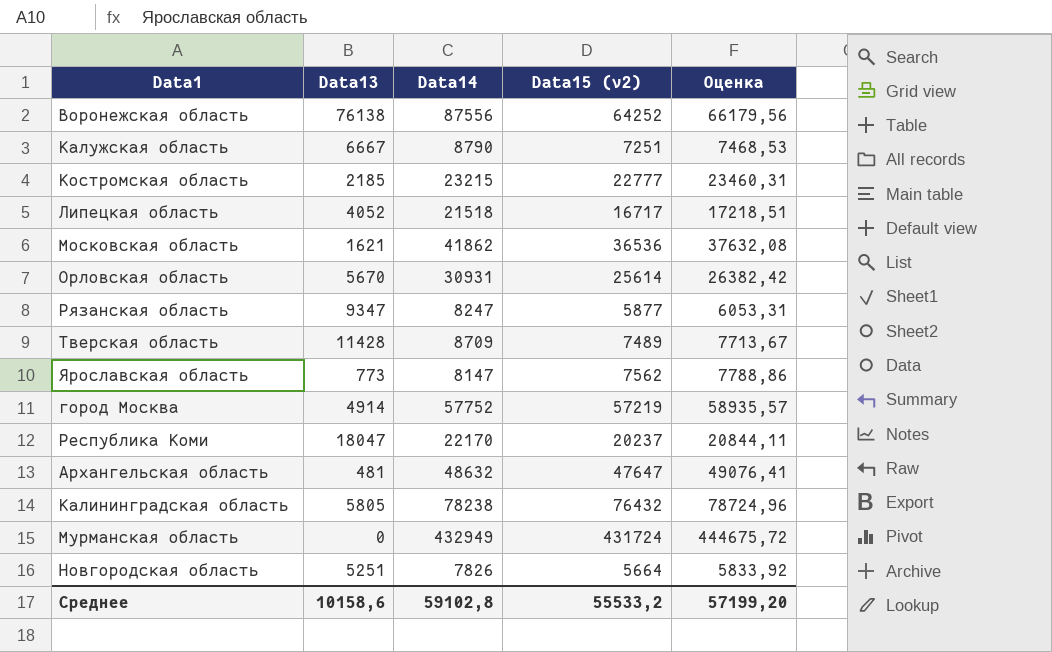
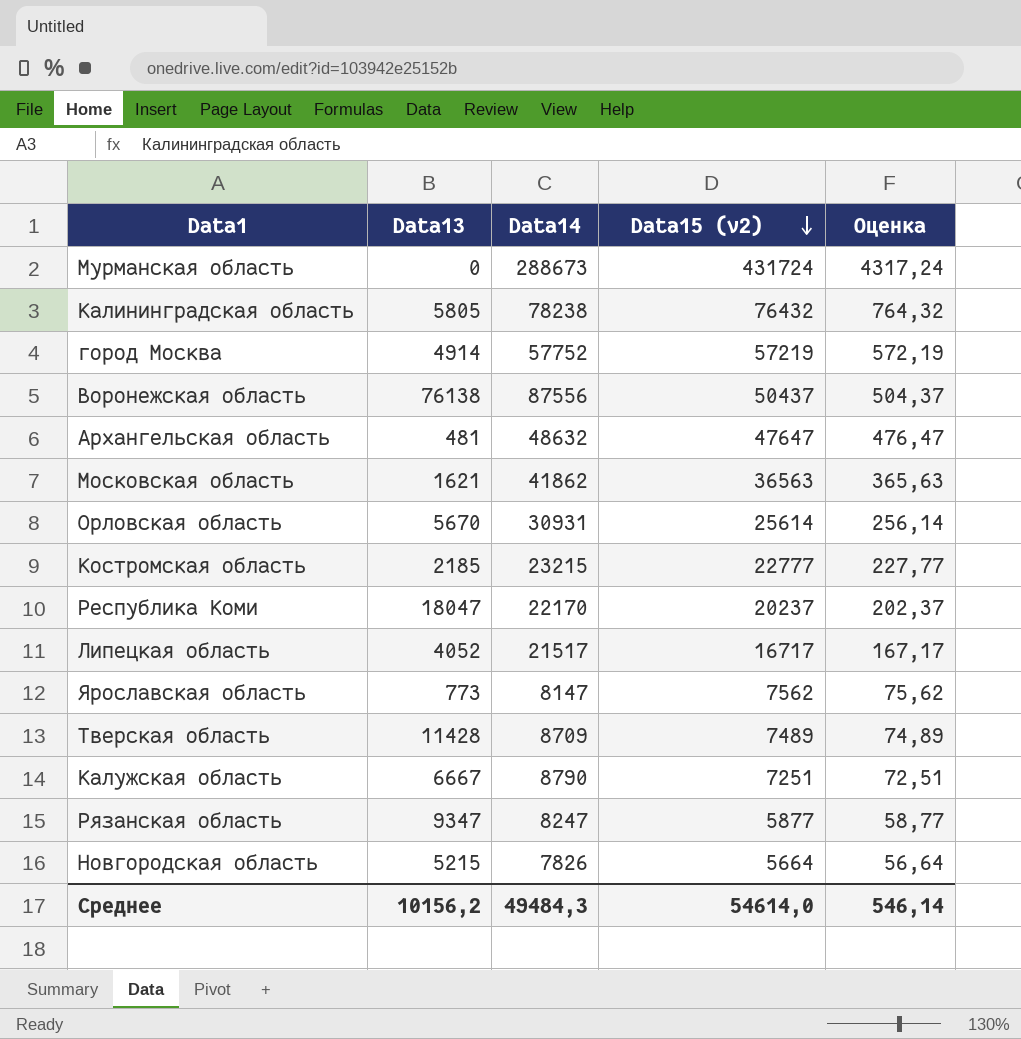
row order: none -> Data15 (v2) descending
column Оценка | formula: [Data15 (v2)] * 1,03 -> [Data15 (v2)] * 0,01
Мурманская область | Data14: 432949 -> 288673
Воронежская область | Data15 (v2): 64252 -> 50437
Московская область | Data15 (v2): 36536 -> 36563
Липецкая область | Data14: 21518 -> 21517
Новгородская область | Data13: 5251 -> 5215
Среднее | Data13: 10158,6 -> 10156,2
Среднее | Data14: 59102,8 -> 49484,3
Среднее | Data15 (v2): 55533,2 -> 54614,0
Среднее | Оценка: 57199,20 -> 546,14

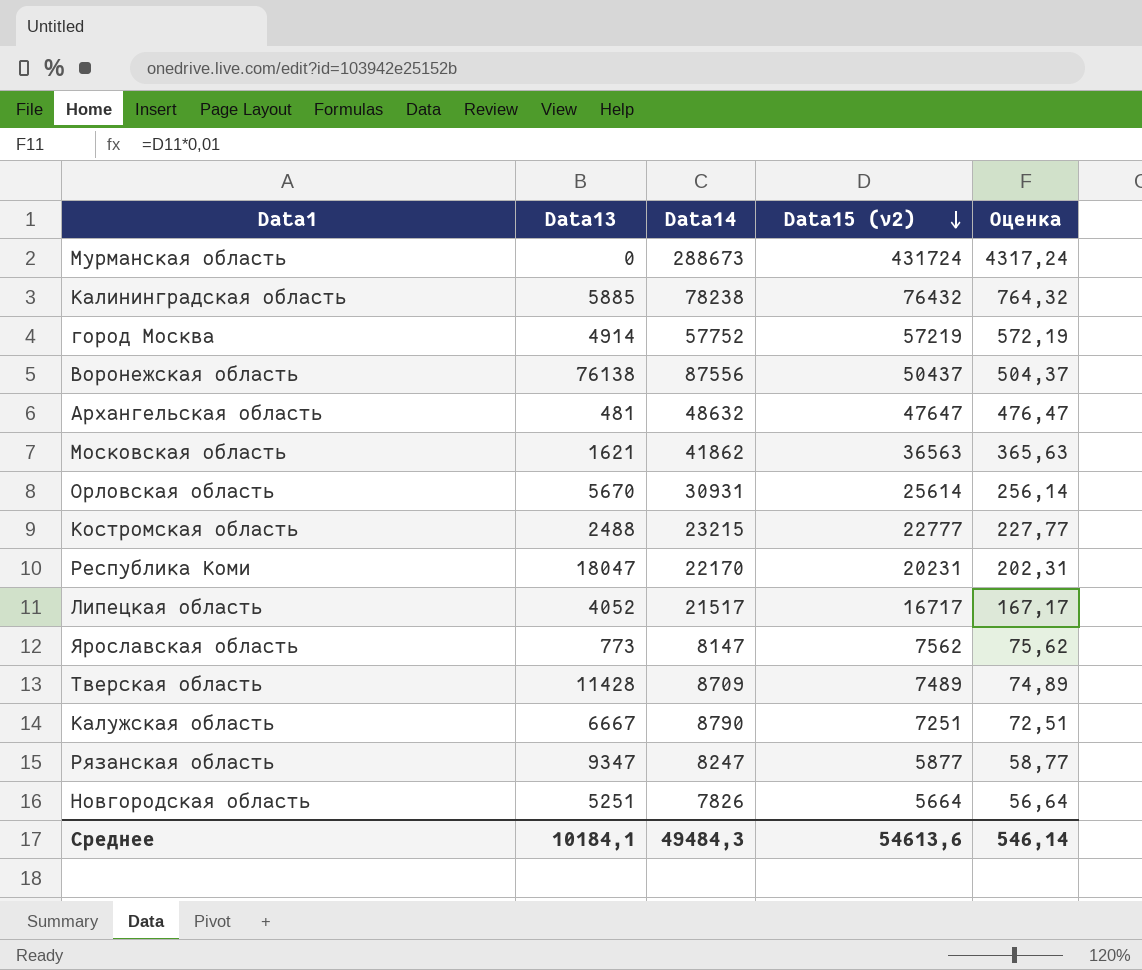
Калининградская область | Data13: 5805 -> 5885
Костромская область | Data13: 2185 -> 2488
Республика Коми | Data15 (v2): 20237 -> 20231
Республика Коми | Оценка: 202,37 -> 202,31
Новгородская область | Data13: 5215 -> 5251
Среднее | Data13: 10156,2 -> 10184,1
Среднее | Data15 (v2): 54614,0 -> 54613,6

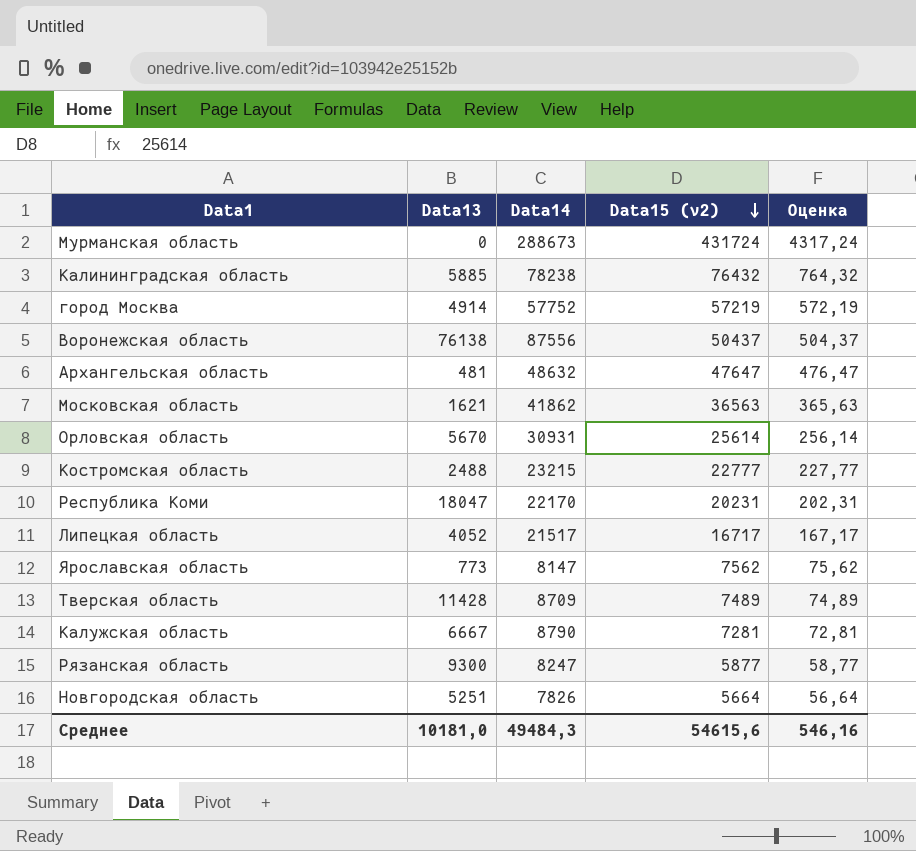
Калужская область | Data15 (v2): 7251 -> 7281
Калужская область | Оценка: 72,51 -> 72,81
Рязанская область | Data13: 9347 -> 9300
Среднее | Data13: 10184,1 -> 10181,0
Среднее | Data15 (v2): 54613,6 -> 54615,6
Среднее | Оценка: 546,14 -> 546,16

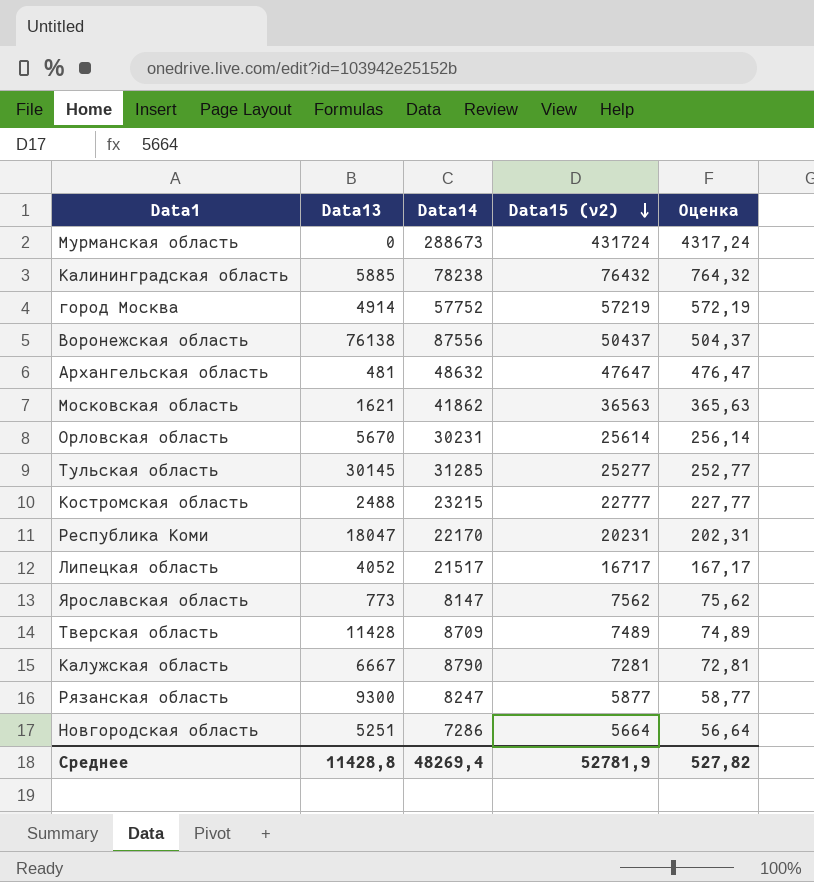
Орловская область | Data14: 30931 -> 30231
row Тульская область: none -> 30145 | 31285 | 25277 | 252,77
Новгородская область | Data14: 7826 -> 7286
Среднее | Data13: 10181,0 -> 11428,8
Среднее | Data14: 49484,3 -> 48269,4
Среднее | Data15 (v2): 54615,6 -> 52781,9
Среднее | Оценка: 546,16 -> 527,82

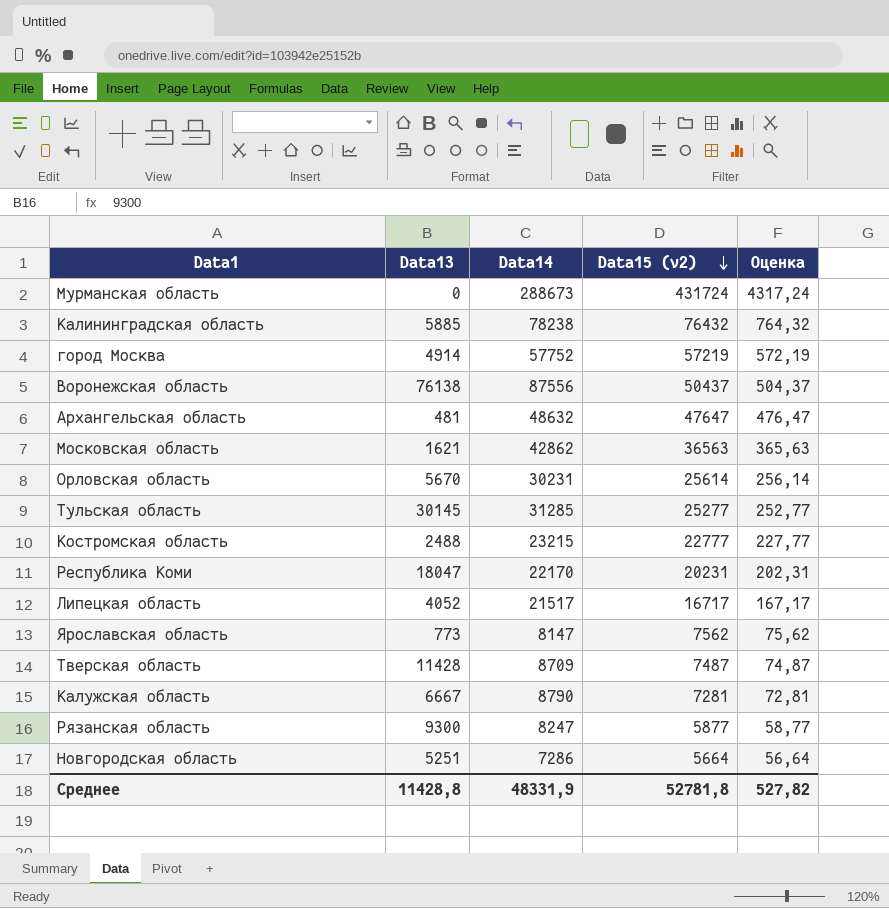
Московская область | Data14: 41862 -> 42862
Тверская область | Data15 (v2): 7489 -> 7487
Тверская область | Оценка: 74,89 -> 74,87
Среднее | Data14: 48269,4 -> 48331,9
Среднее | Data15 (v2): 52781,9 -> 52781,8

